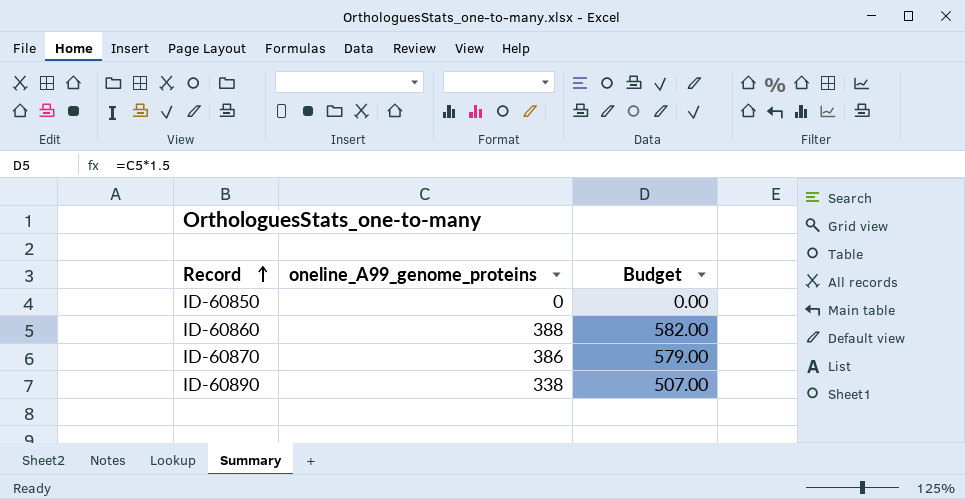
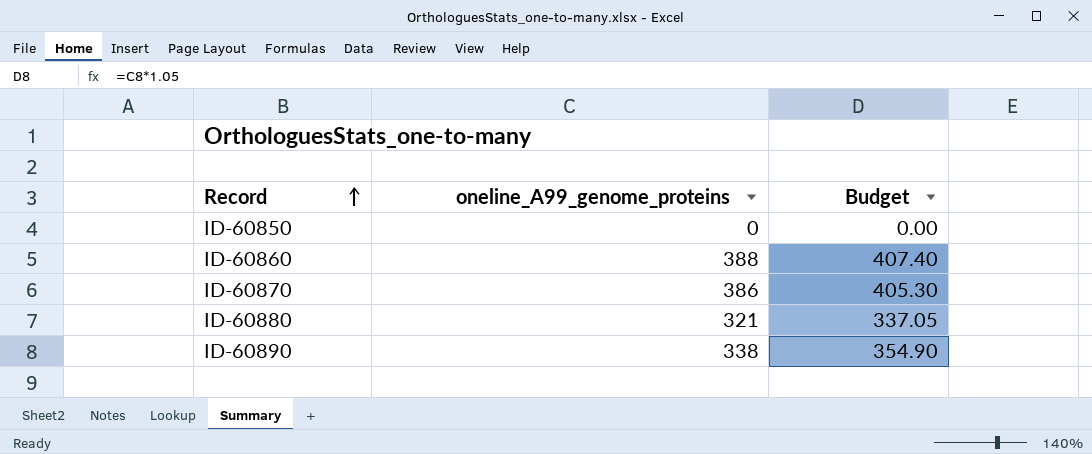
column Budget | formula: [oneline_A99_genome_proteins] * 1.5 -> [oneline_A99_genome_proteins] * 1.05
row ID-60880: none -> 321 | 337.05

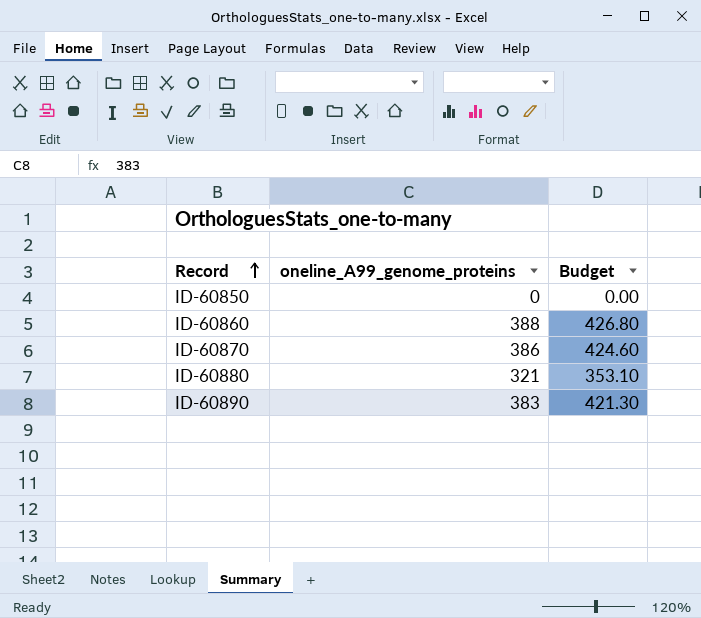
column Budget | formula: [oneline_A99_genome_proteins] * 1.05 -> [oneline_A99_genome_proteins] * 1.1
ID-60890 | oneline_A99_genome_proteins: 338 -> 383

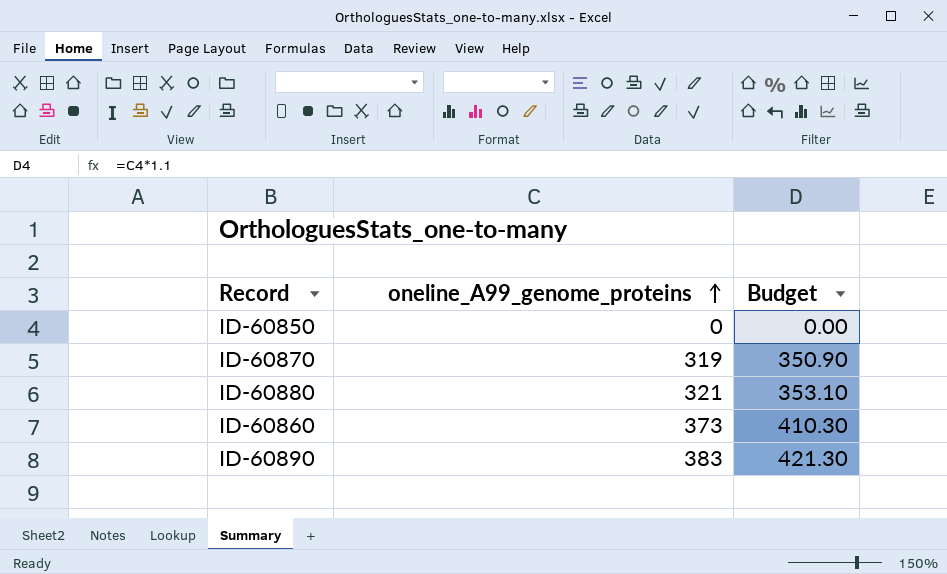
row order: Record ascending -> oneline_A99_genome_proteins ascending
ID-60870 | oneline_A99_genome_proteins: 386 -> 319
ID-60870 | Budget: 424.60 -> 350.90
ID-60860 | oneline_A99_genome_proteins: 388 -> 373
ID-60860 | Budget: 426.80 -> 410.30

